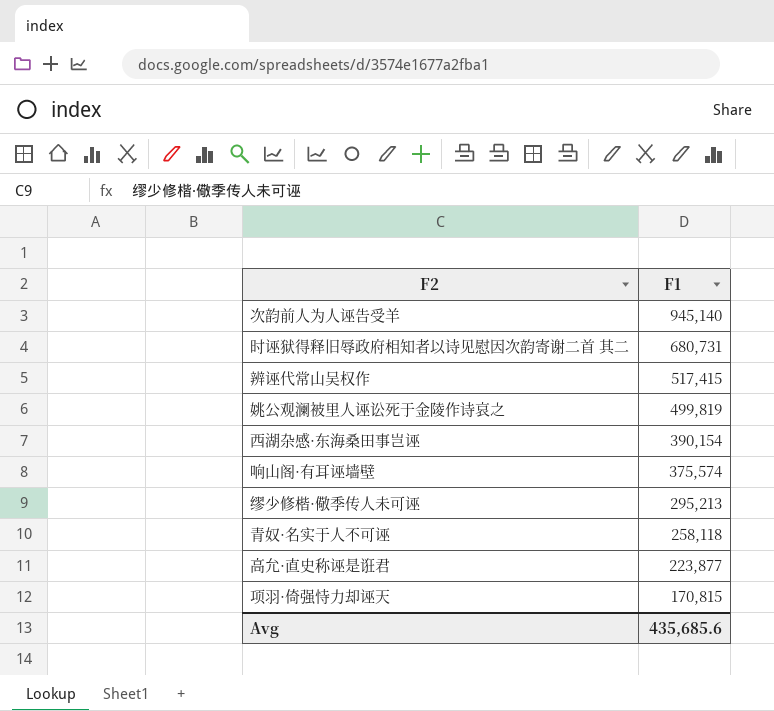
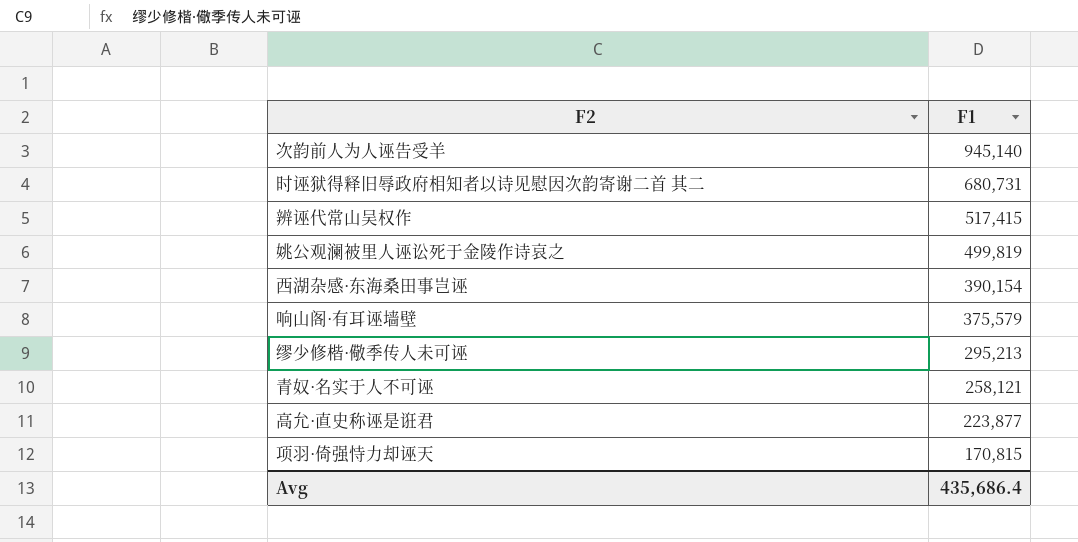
响山阁·有耳诬墙壁 | F1: 375,574 -> 375,579
青奴·名实于人不可诬 | F1: 258,118 -> 258,121
Avg | F1: 435,685.6 -> 435,686.4

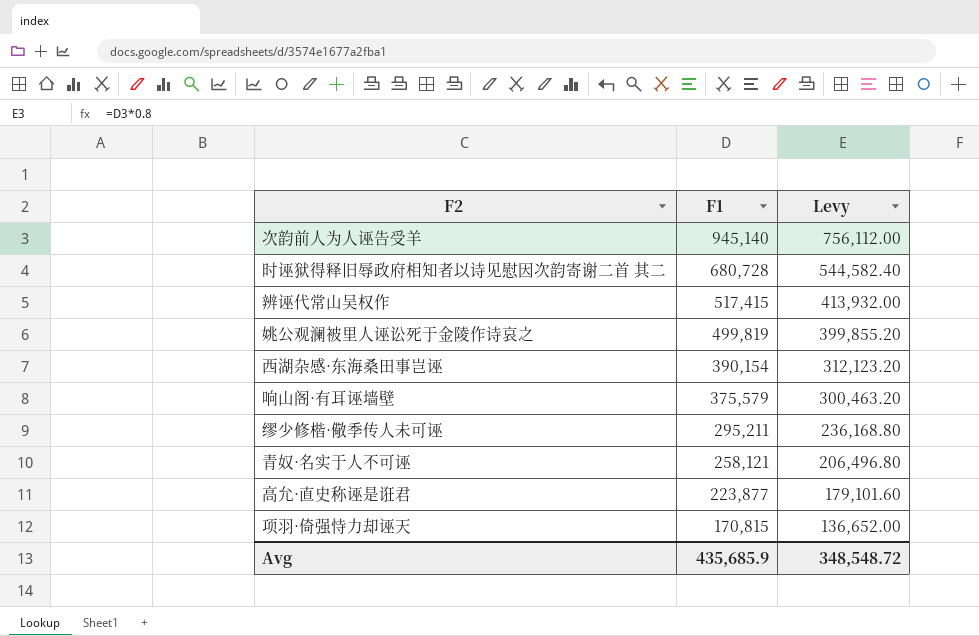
column Levy | formula: none -> [F1] * 0.8
时诬狱得释旧辱政府相知者以诗见慰因次韵寄谢二首 其二 | F1: 680,731 -> 680,728
缪少修楷·儆季传人未可诬 | F1: 295,213 -> 295,211
Avg | F1: 435,686.4 -> 435,685.9

